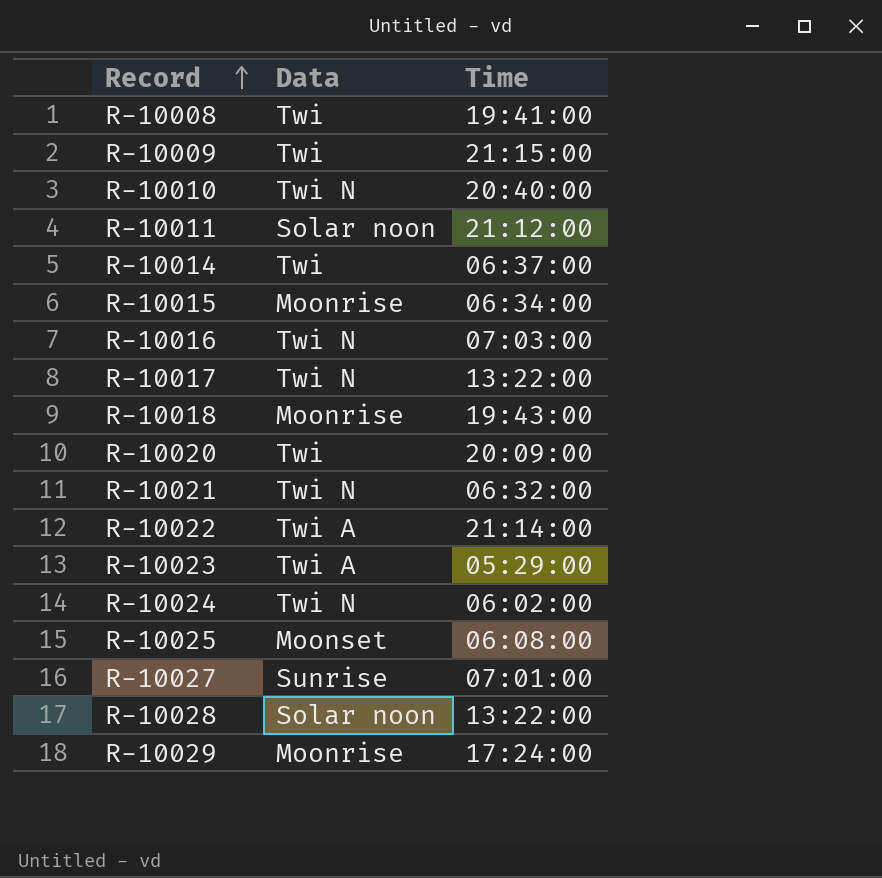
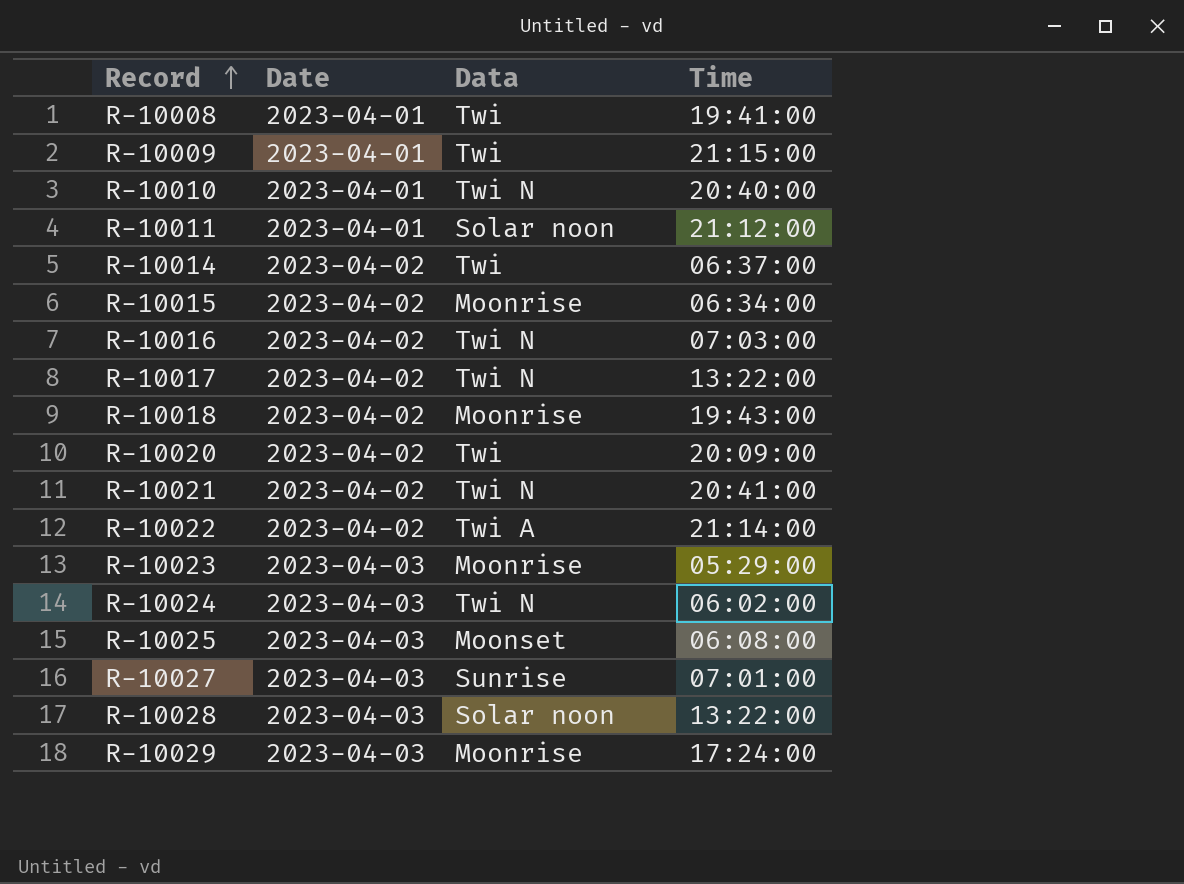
column Date | position: none -> 2
R-10021 | Time: 06:32:00 -> 20:41:00
R-10023 | Data: Twi A -> Moonrise

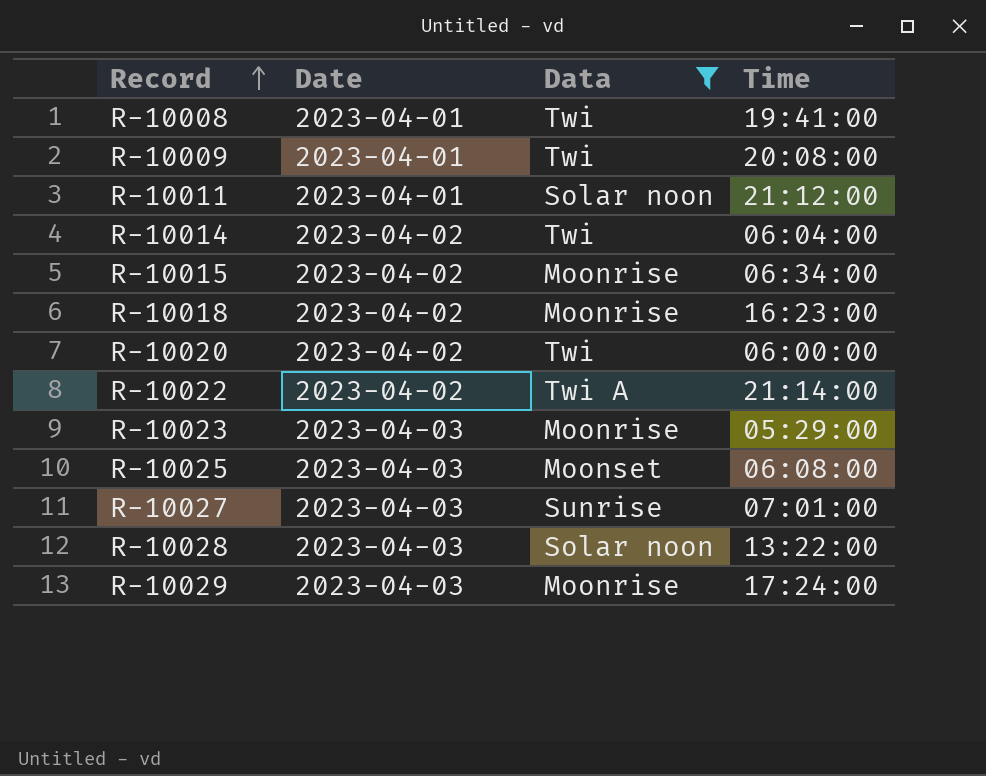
filter: none -> Data != Twi N
R-10009 | Time: 21:15:00 -> 20:08:00
R-10014 | Time: 06:37:00 -> 06:04:00
R-10018 | Time: 19:43:00 -> 16:23:00
R-10020 | Time: 20:09:00 -> 06:00:00

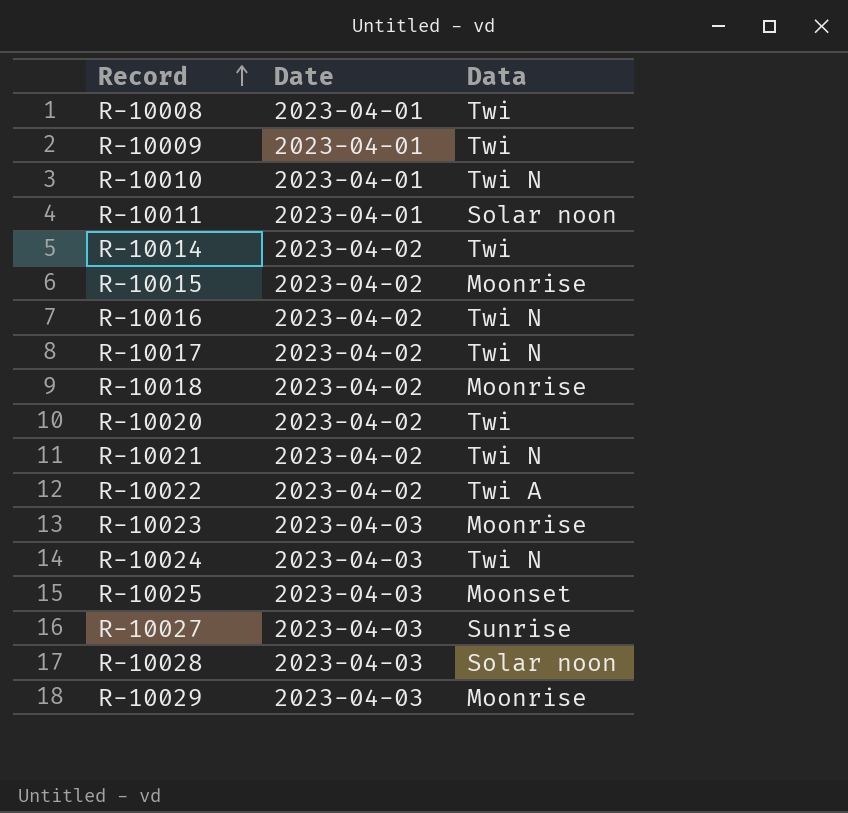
filter: Data != Twi N -> none
column Time | position: 4 -> none

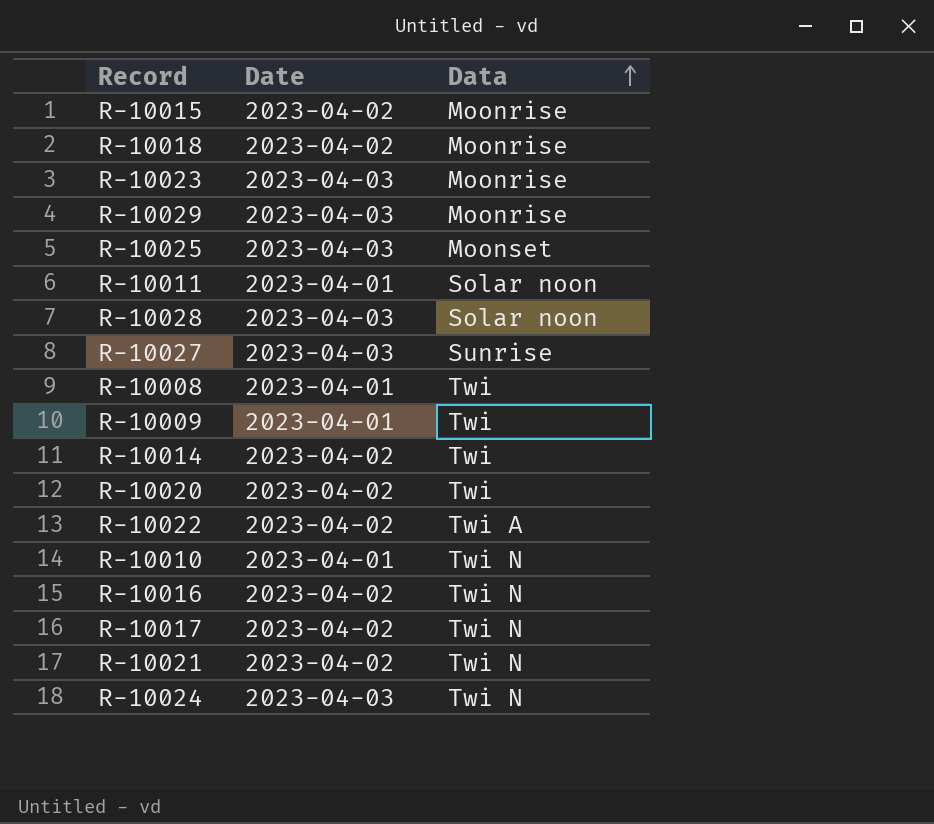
row order: Record ascending -> Data ascending

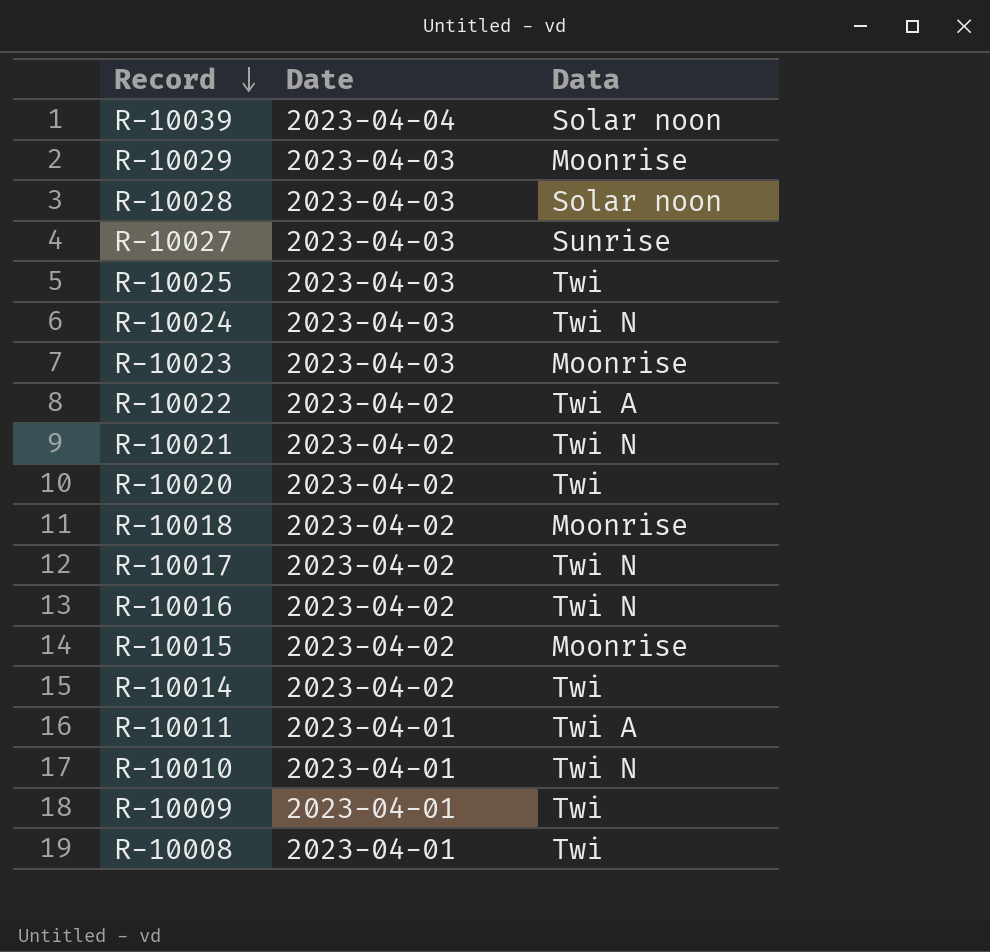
row order: Data ascending -> Record descending
row R-10039: none -> 2023-04-04 | Solar noon
R-10025 | Data: Moonset -> Twi
R-10011 | Data: Solar noon -> Twi A

